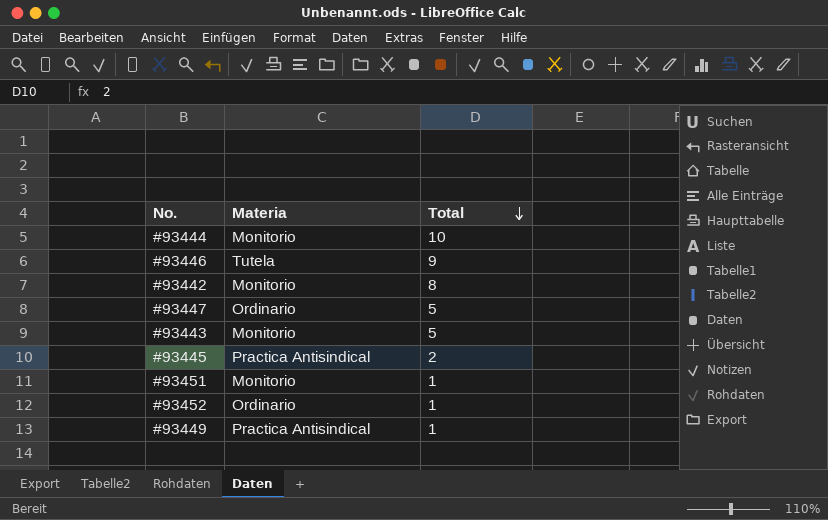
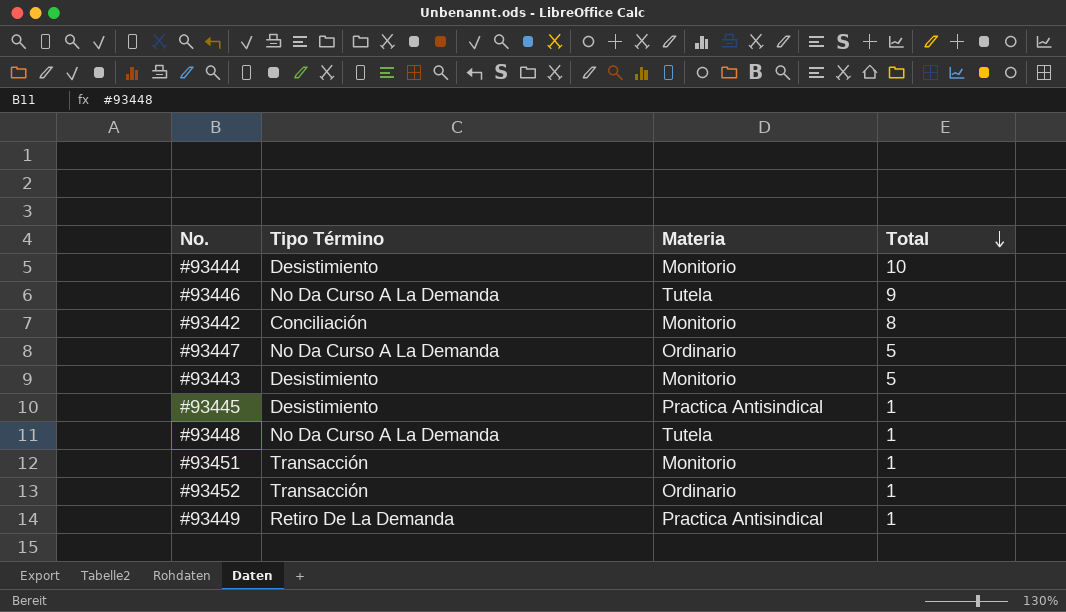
column Tipo Término | position: none -> 2
#93445 | Total: 2 -> 1
row #93448: none -> No Da Curso A La Demanda | Tutela | 1

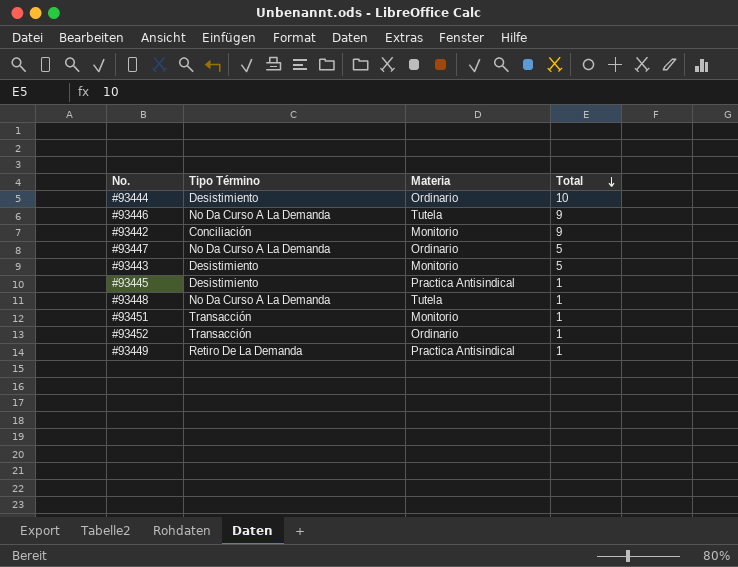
#93444 | Materia: Monitorio -> Ordinario
#93442 | Total: 8 -> 9

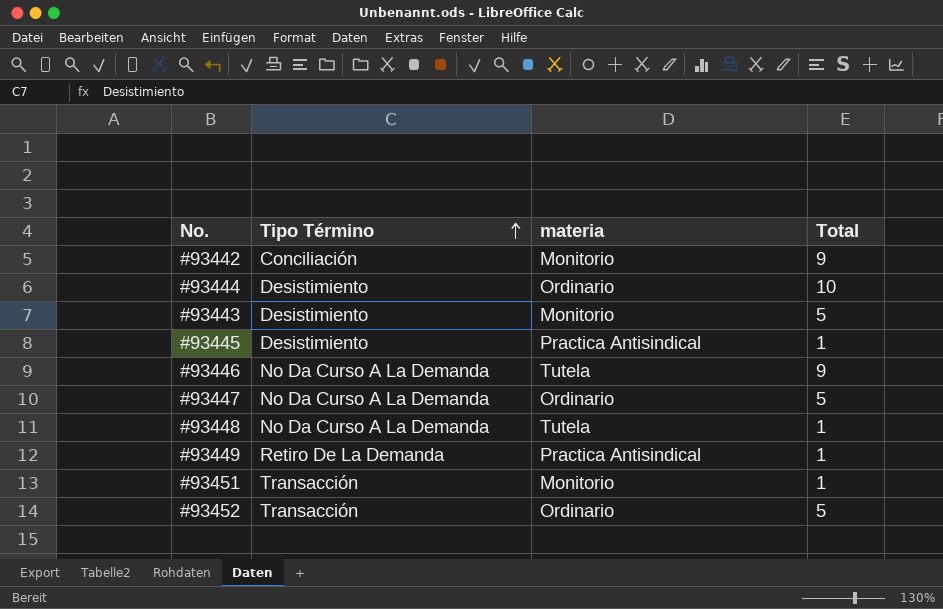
row order: Total descending -> Tipo Término ascending
column name: Materia -> materia
#93452 | Total: 1 -> 5

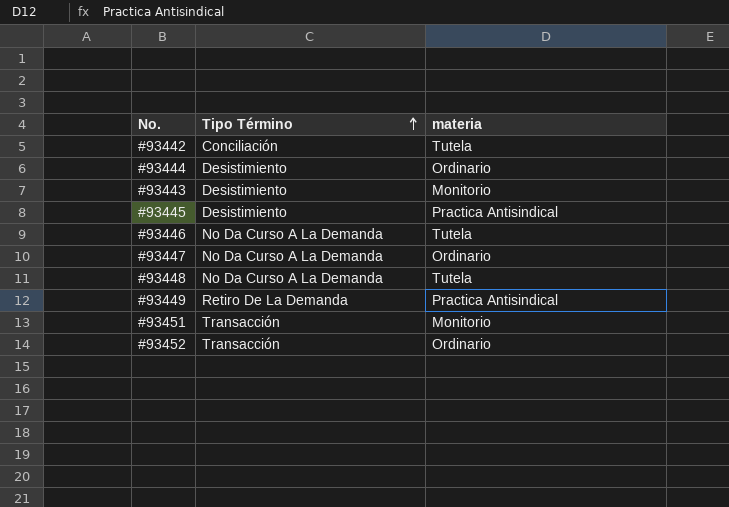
column Total | position: 4 -> none
#93442 | materia: Monitorio -> Tutela

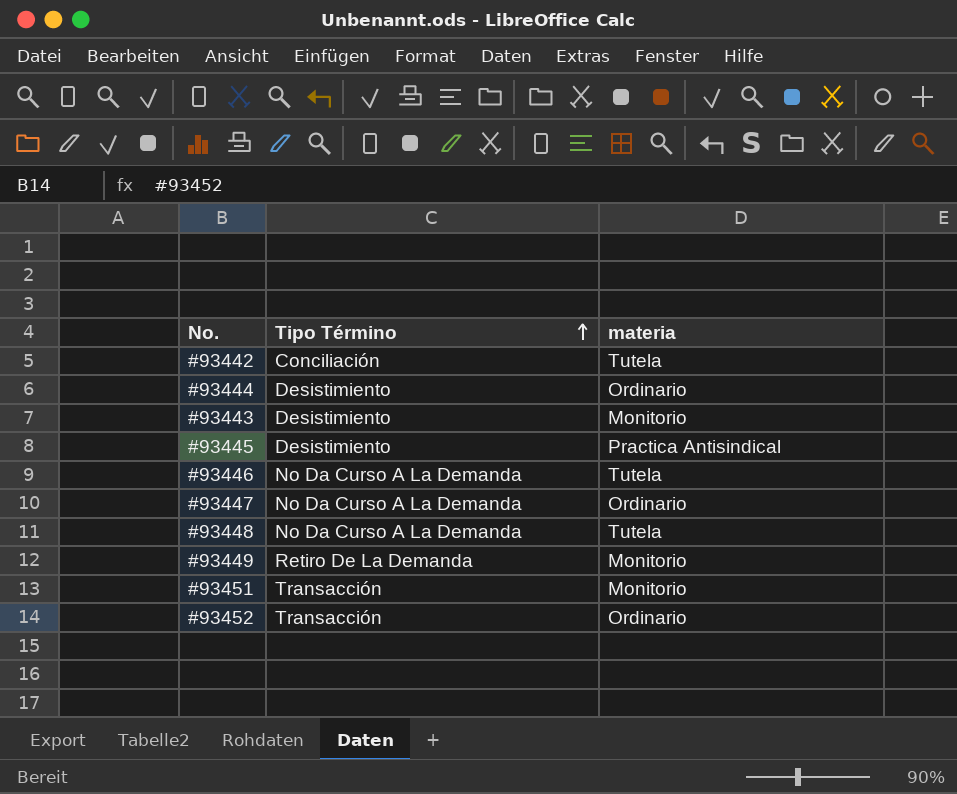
#93449 | materia: Practica Antisindical -> Monitorio

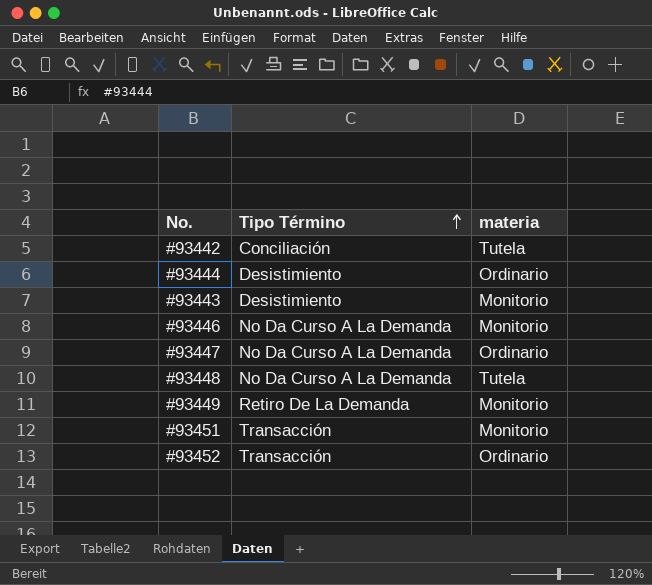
row #93445: Desistimiento | Practica Antisindical -> none
#93446 | materia: Tutela -> Monitorio

